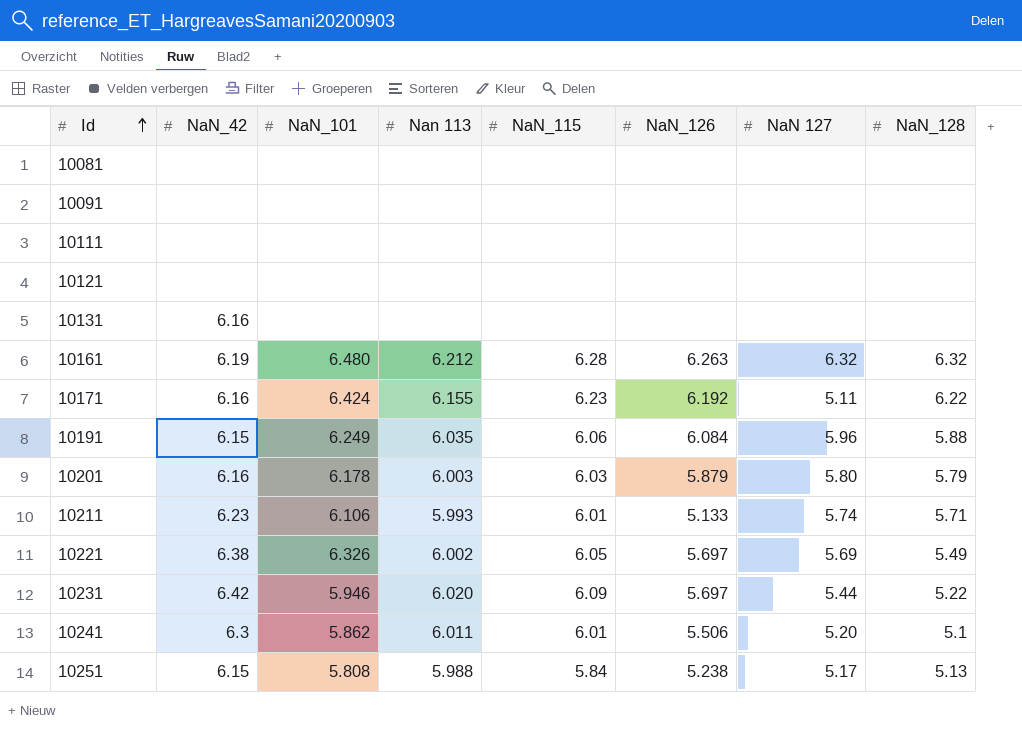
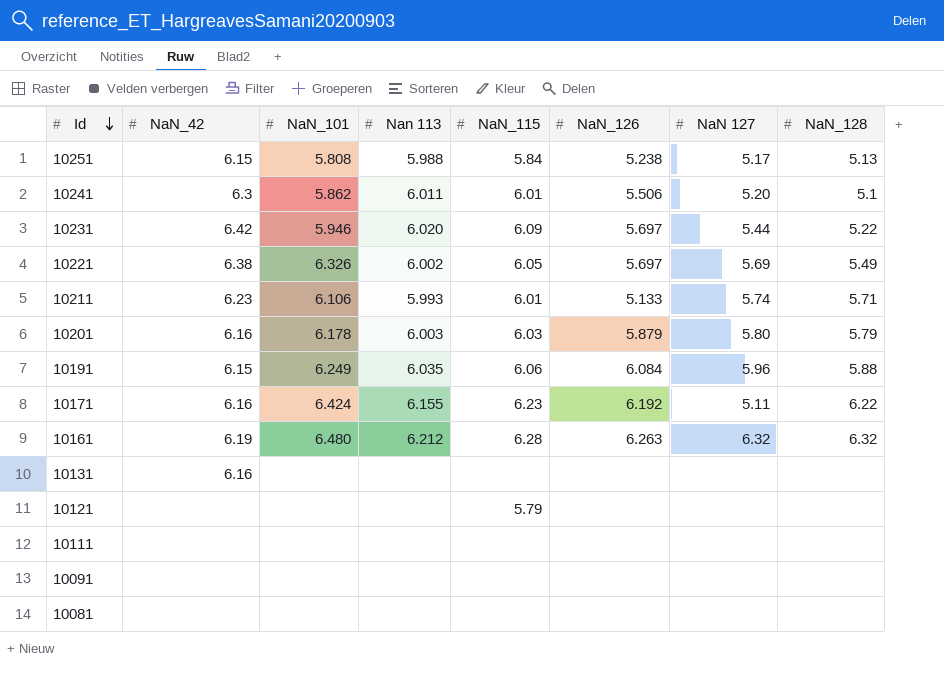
row order: Id ascending -> Id descending
10121 | NaN_115: none -> 5.79

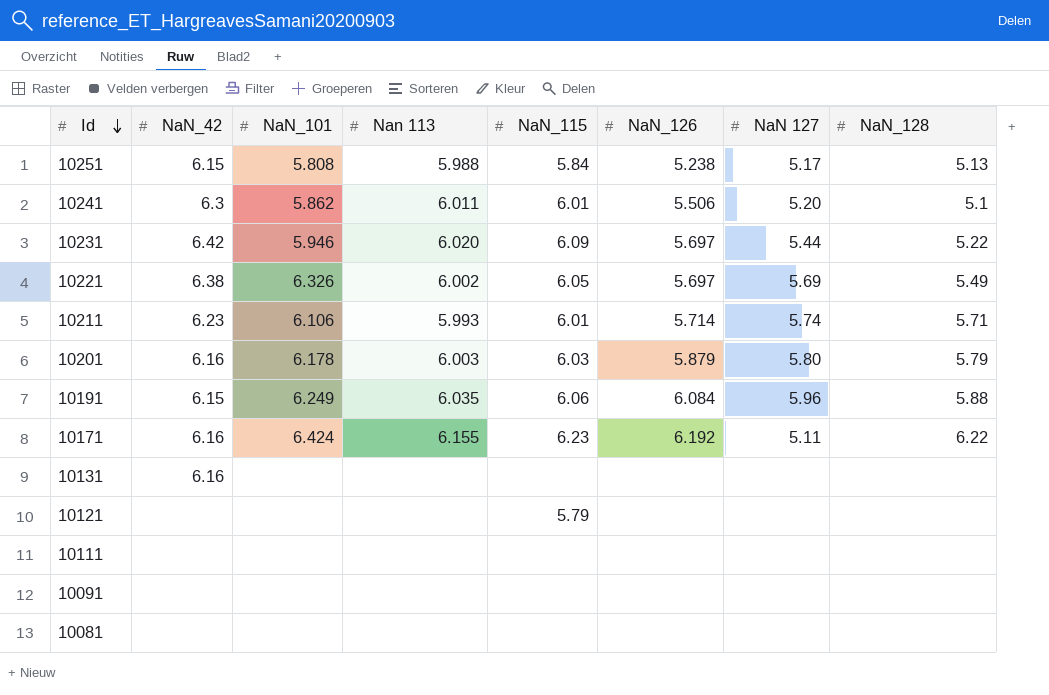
row 10161: 6.19 | 6.480 | 6.212 | 6.28 | 6.263 | 6.32 | 6.32 -> none
10211 | NaN_126: 5.133 -> 5.714

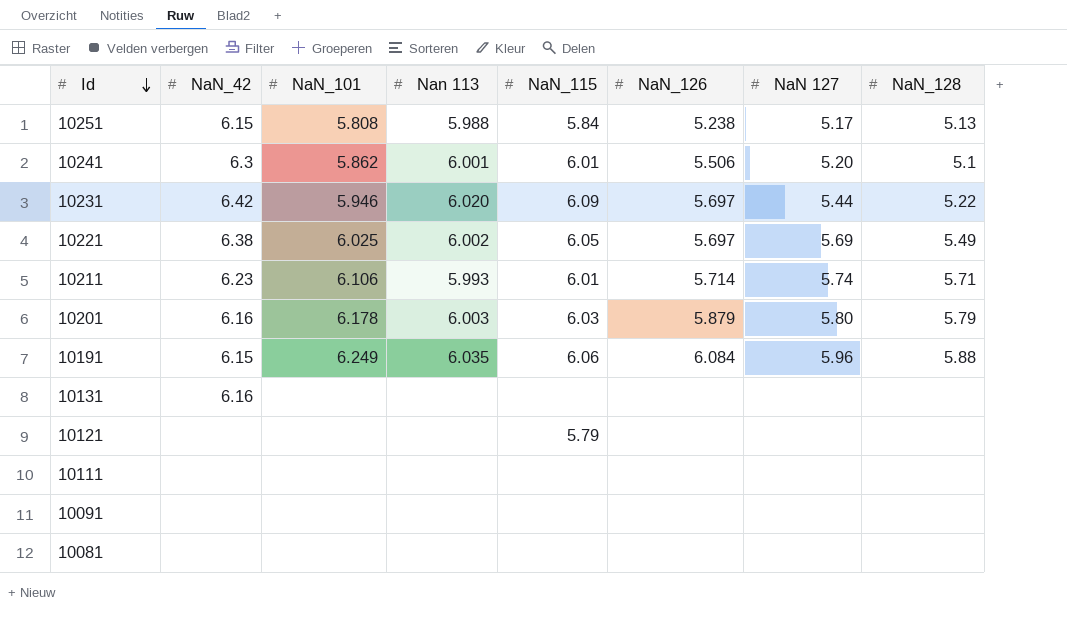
row 10171: 6.16 | 6.424 | 6.155 | 6.23 | 6.192 | 5.11 | 6.22 -> none
10241 | Nan 113: 6.011 -> 6.001
10221 | NaN_101: 6.326 -> 6.025

